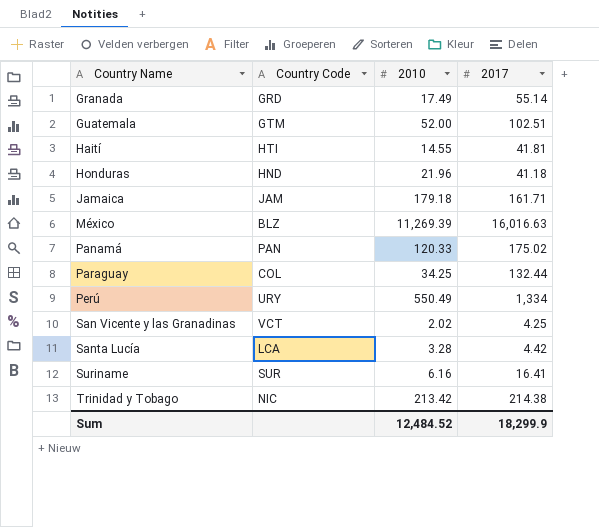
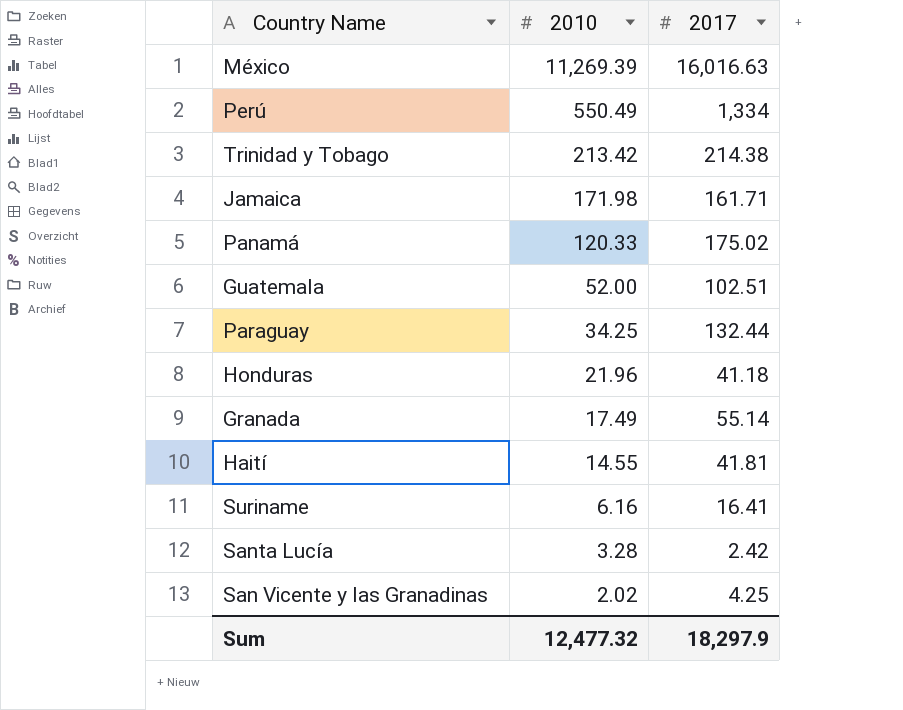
row order: Country Name ascending -> 2010 descending
column Country Code | position: 2 -> none
Jamaica | 2010: 179.18 -> 171.98
Santa Lucía | 2017: 4.42 -> 2.42
Sum | 2010: 12,484.52 -> 12,477.32
Sum | 2017: 18,299.9 -> 18,297.9

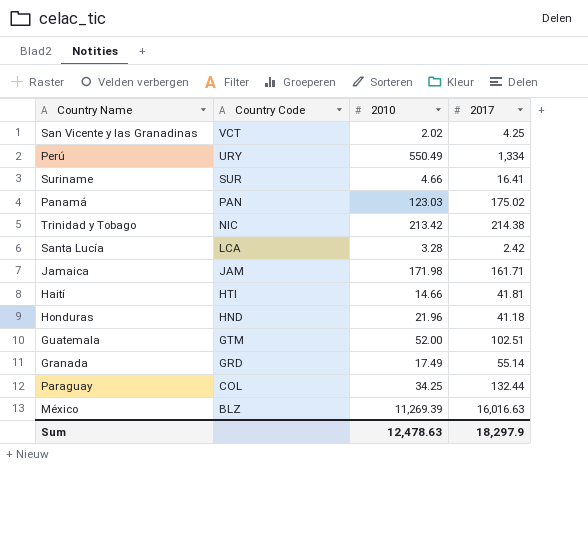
row order: 2010 descending -> Country Code descending
column Country Code | position: none -> 2
Suriname | 2010: 6.16 -> 4.66
Panamá | 2010: 120.33 -> 123.03
Haití | 2010: 14.55 -> 14.66
Sum | 2010: 12,477.32 -> 12,478.63

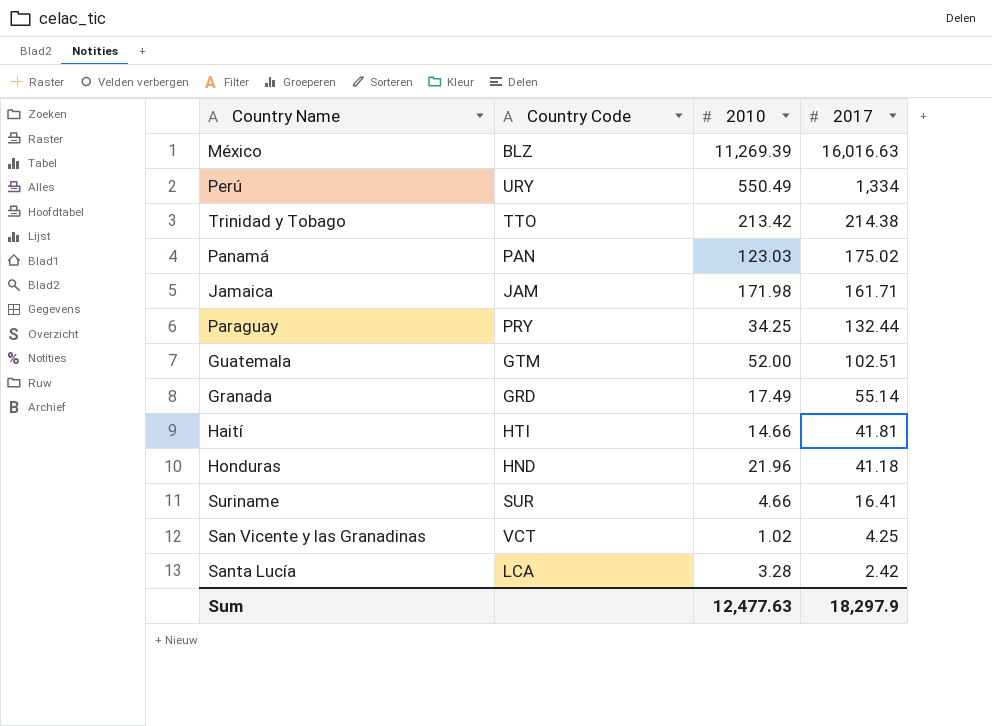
row order: Country Code descending -> 2017 descending
Trinidad y Tobago | Country Code: NIC -> TTO
Paraguay | Country Code: COL -> PRY
San Vicente y las Granadinas | 2010: 2.02 -> 1.02
Sum | 2010: 12,478.63 -> 12,477.63

